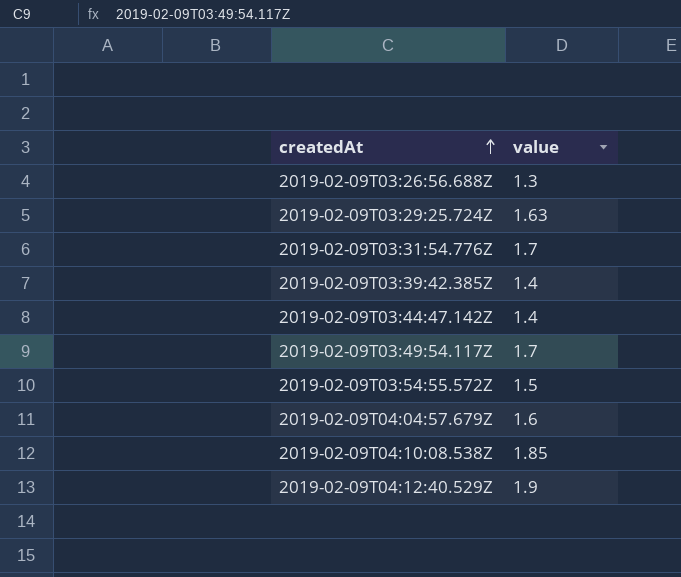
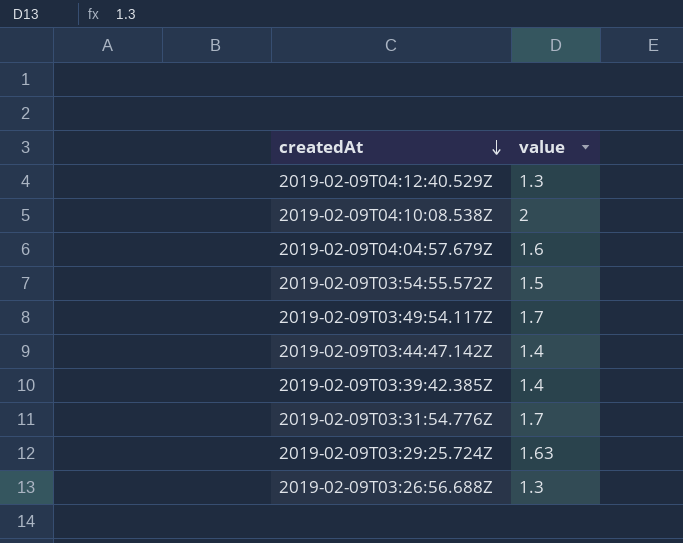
row order: createdAt ascending -> createdAt descending
2019-02-09T04:12:40.529Z | value: 1.9 -> 1.3
2019-02-09T04:10:08.538Z | value: 1.85 -> 2

